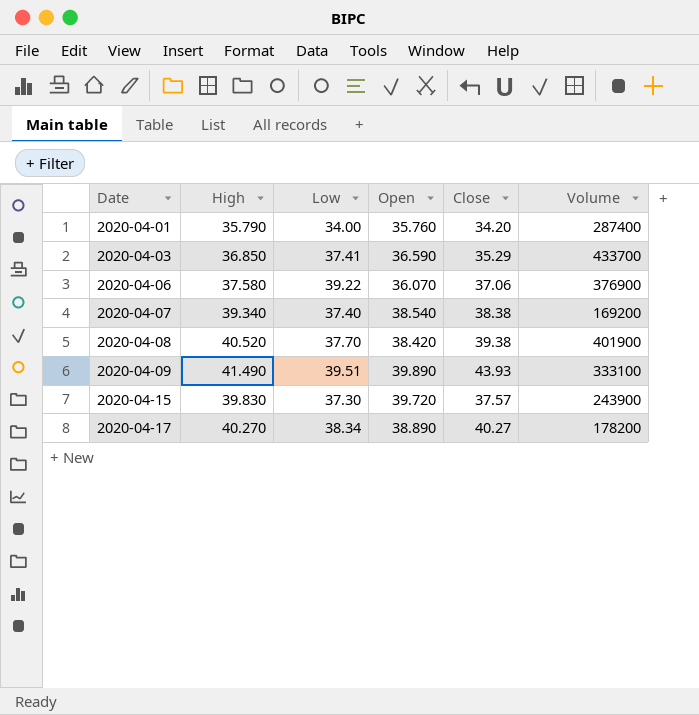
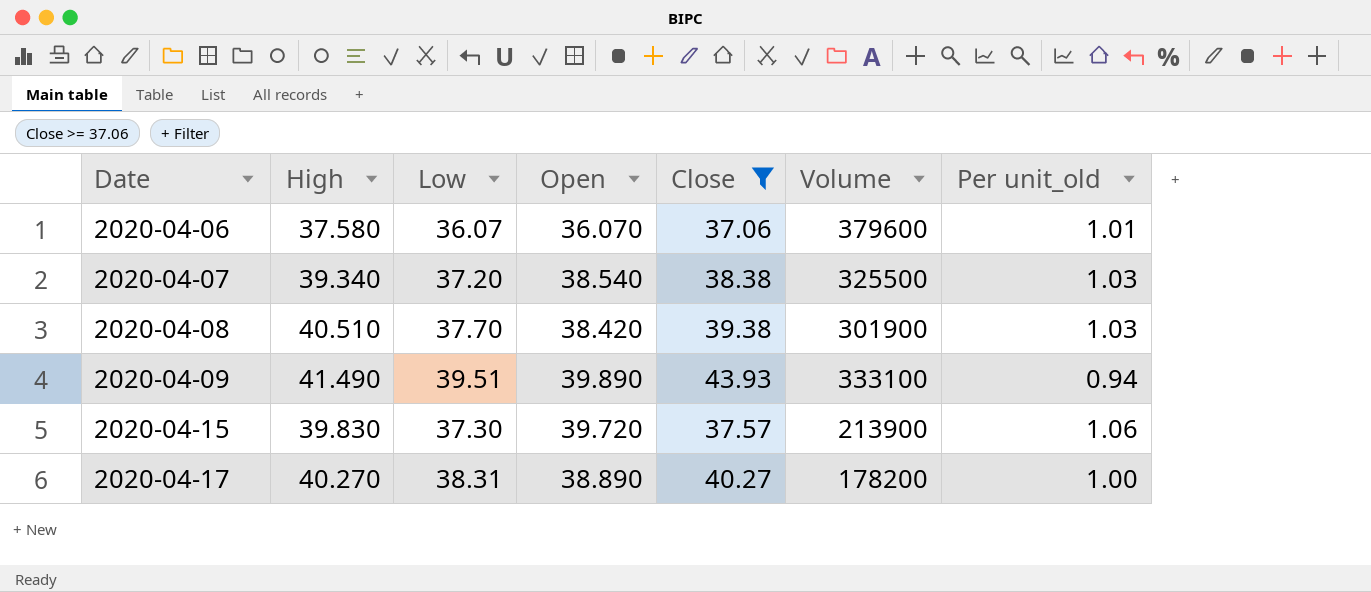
filter: none -> Close >= 37.06
column Per unit_old | formula: none -> [High] / [Close]
2020-04-06 | Low: 39.22 -> 36.07
2020-04-06 | Volume: 376900 -> 379600
2020-04-07 | Low: 37.40 -> 37.20
2020-04-07 | Volume: 169200 -> 325500
2020-04-08 | High: 40.520 -> 40.510
2020-04-08 | Volume: 401900 -> 301900
2020-04-15 | Volume: 243900 -> 213900
2020-04-17 | Low: 38.34 -> 38.31

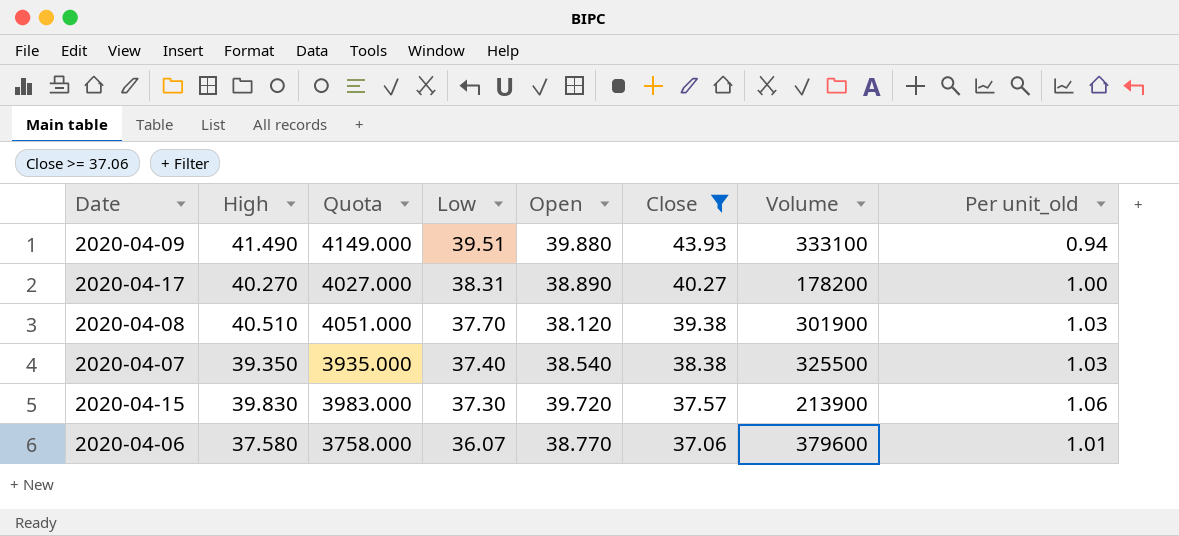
row order: Date ascending -> Low descending
column Quota | formula: none -> [High] * 100
2020-04-09 | Open: 39.890 -> 39.880
2020-04-08 | Open: 38.420 -> 38.120
2020-04-07 | High: 39.340 -> 39.350
2020-04-07 | Low: 37.20 -> 37.40
2020-04-06 | Open: 36.070 -> 38.770

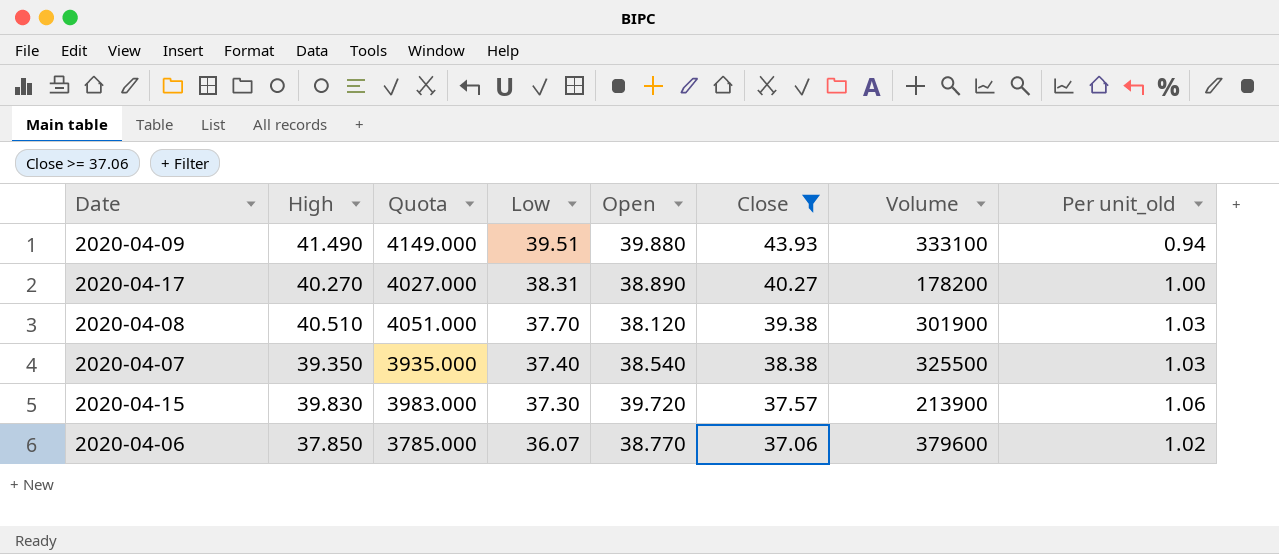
2020-04-06 | High: 37.580 -> 37.850
2020-04-06 | Quota: 3758.000 -> 3785.000
2020-04-06 | Per unit_old: 1.01 -> 1.02

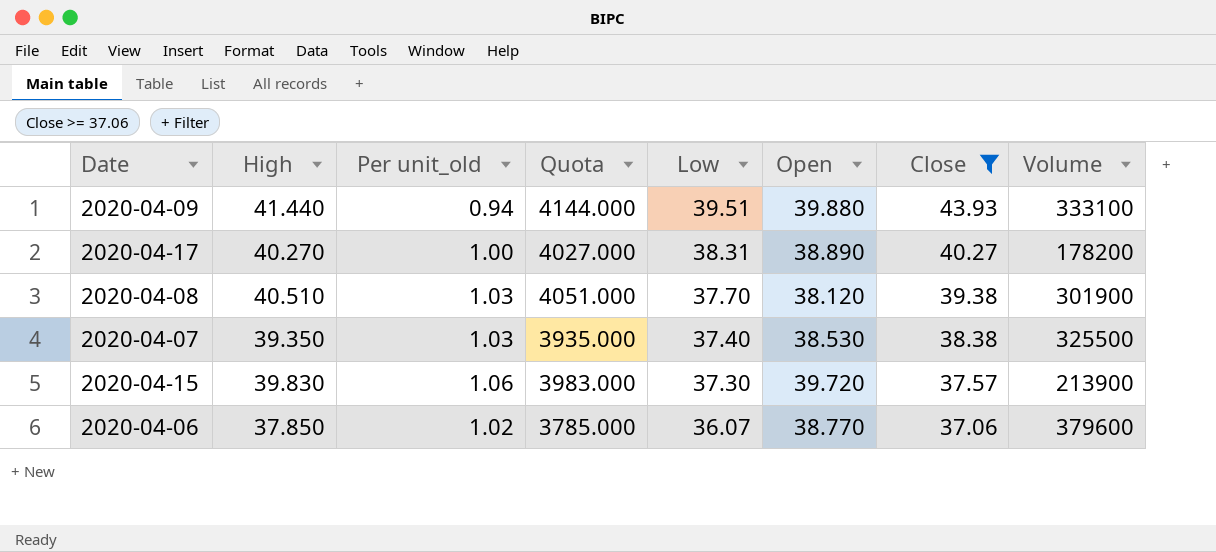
column Per unit_old | position: 8 -> 3
2020-04-09 | High: 41.490 -> 41.440
2020-04-09 | Quota: 4149.000 -> 4144.000
2020-04-07 | Open: 38.540 -> 38.530

